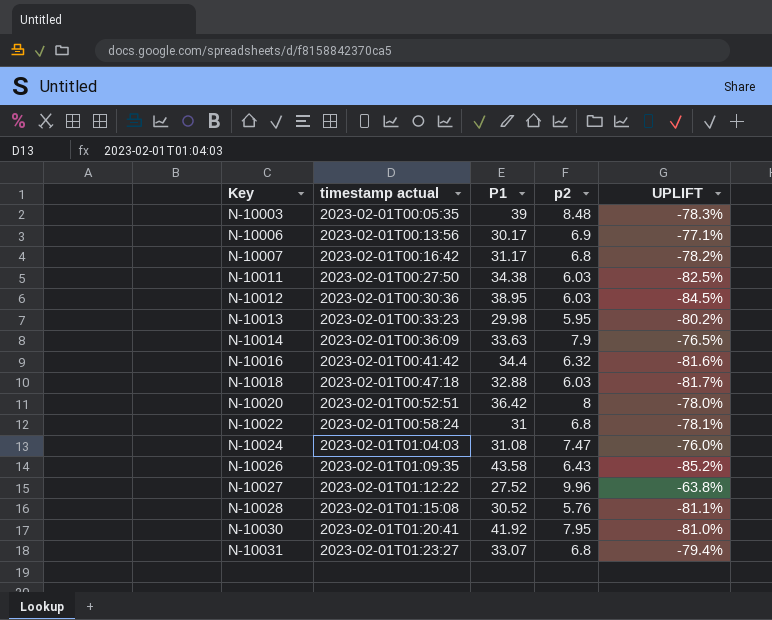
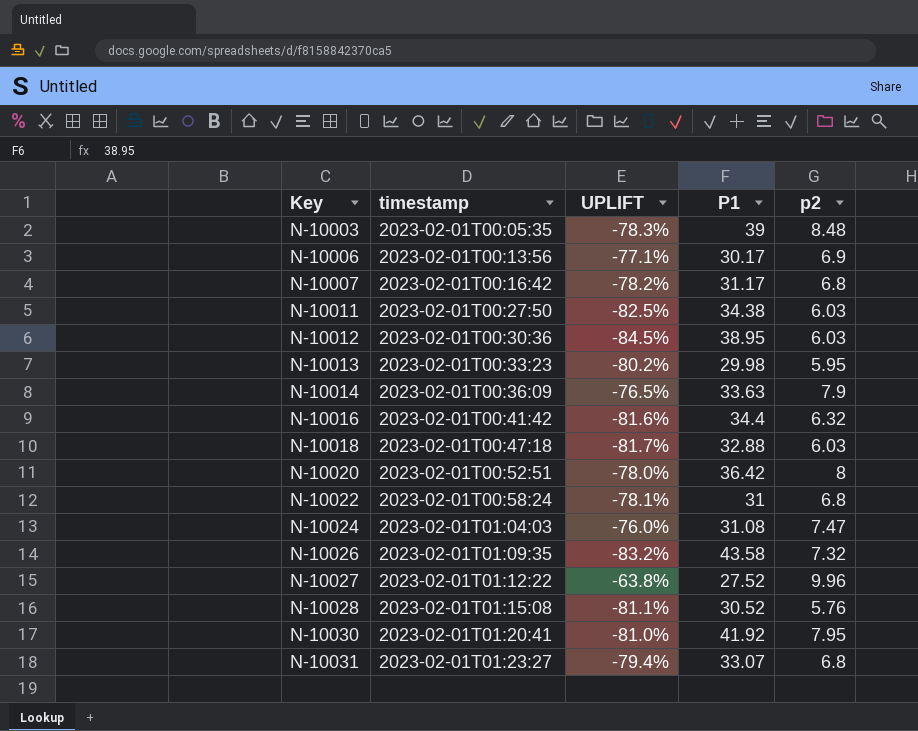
column name: timestamp actual -> timestamp
column UPLIFT | position: 5 -> 3
N-10026 | UPLIFT: -85.2% -> -83.2%
N-10026 | p2: 6.43 -> 7.32

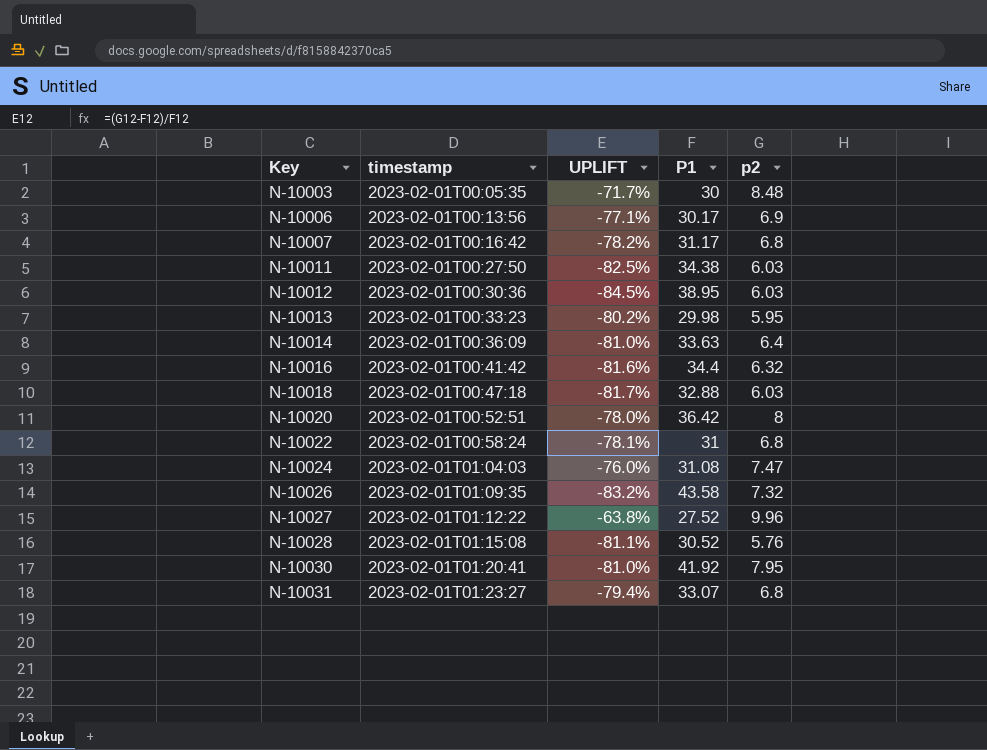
N-10003 | UPLIFT: -78.3% -> -71.7%
N-10003 | P1: 39 -> 30
N-10014 | UPLIFT: -76.5% -> -81.0%
N-10014 | p2: 7.9 -> 6.4

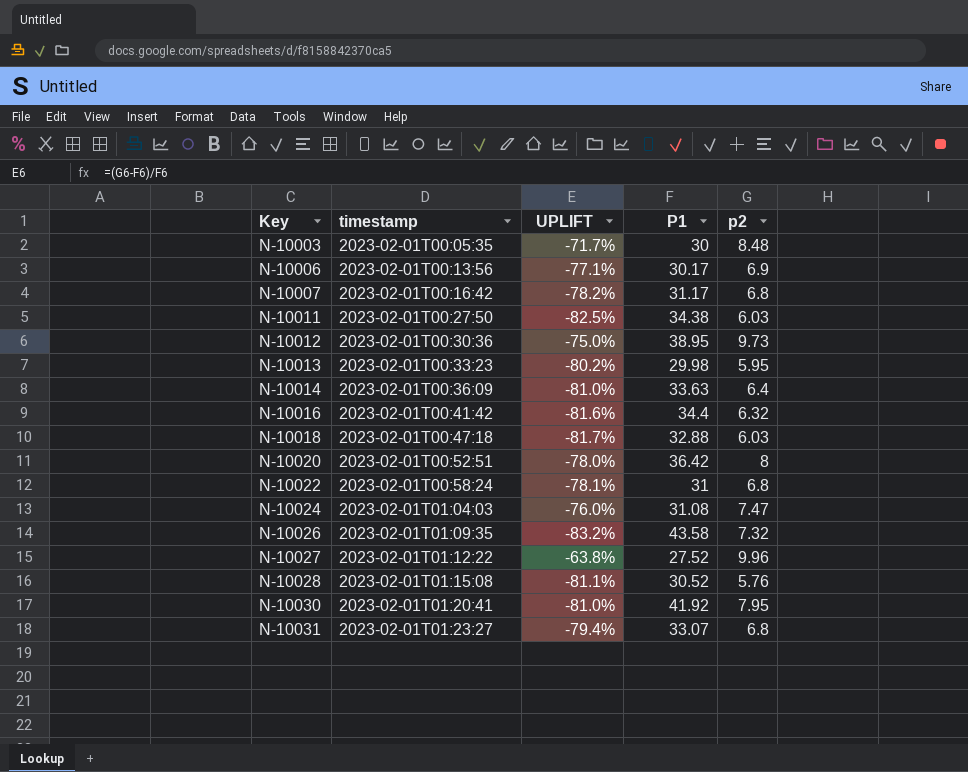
N-10012 | UPLIFT: -84.5% -> -75.0%
N-10012 | p2: 6.03 -> 9.73

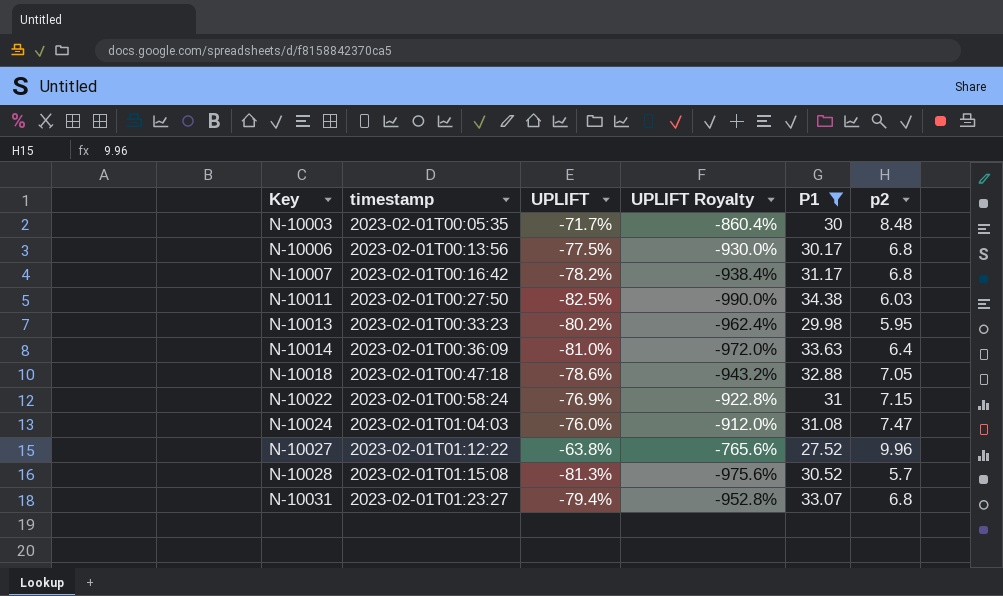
filter: none -> P1 <= 34.38
column UPLIFT Royalty | formula: none -> [UPLIFT] * 12
N-10006 | UPLIFT: -77.1% -> -77.5%
N-10006 | p2: 6.9 -> 6.8
N-10018 | UPLIFT: -81.7% -> -78.6%
N-10018 | p2: 6.03 -> 7.05
N-10022 | UPLIFT: -78.1% -> -76.9%
N-10022 | p2: 6.8 -> 7.15
N-10028 | UPLIFT: -81.1% -> -81.3%
N-10028 | p2: 5.76 -> 5.7

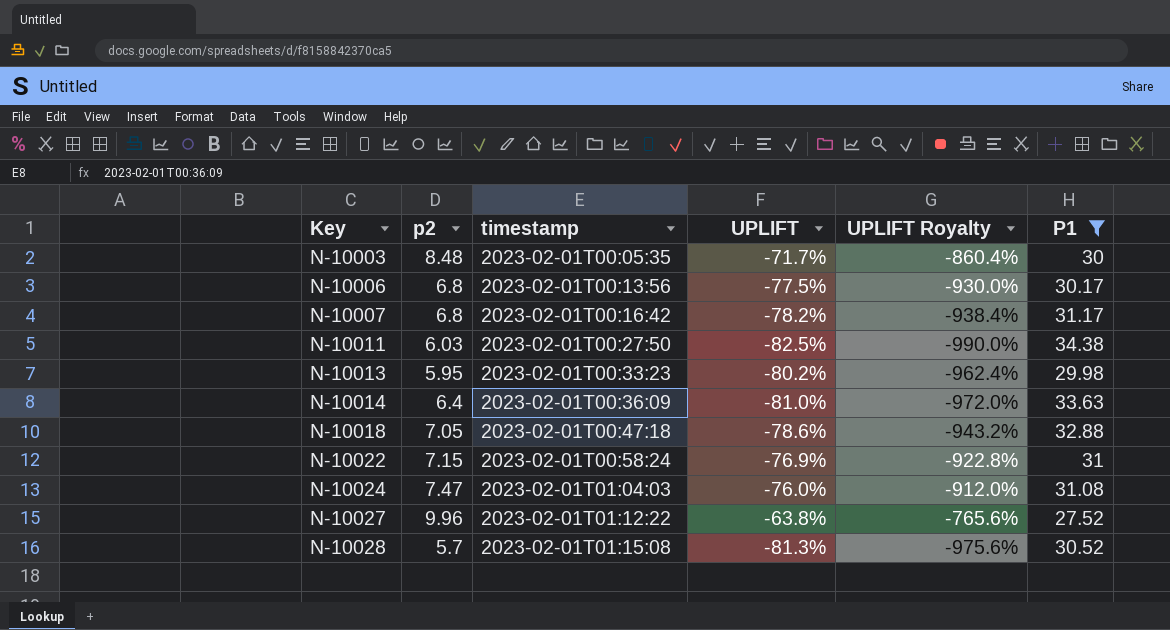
column p2 | position: 6 -> 2
row N-10031: 2023-02-01T01:23:27 | -79.4% | -952.8% | 33.07 | 6.8 -> none

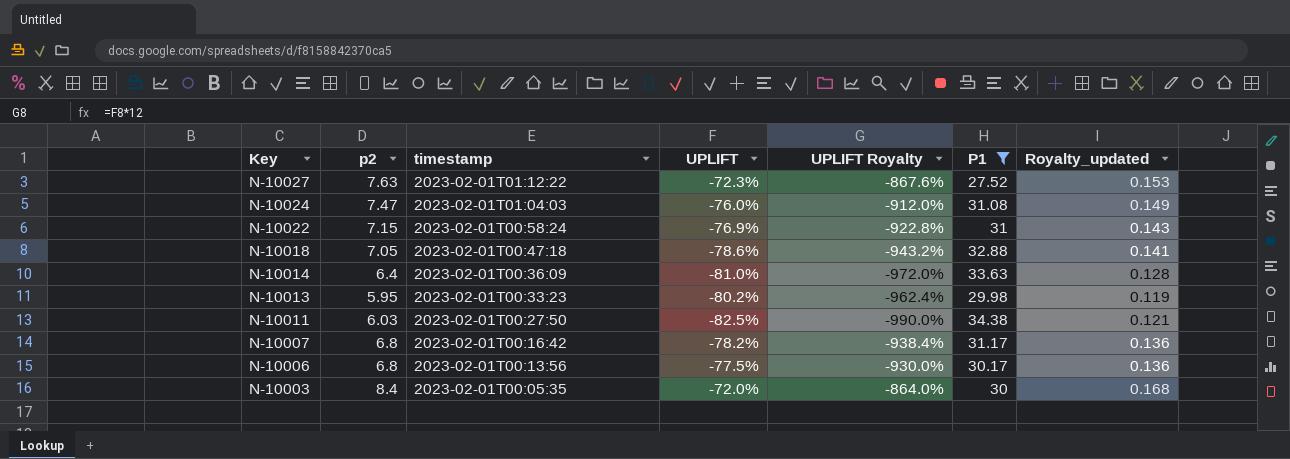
row order: Key ascending -> Key descending
column Royalty_updated | formula: none -> [p2] * 0.02
row N-10028: 5.7 | 2023-02-01T01:15:08 | -81.3% | -975.6% | 30.52 -> none
N-10027 | p2: 9.96 -> 7.63
N-10027 | UPLIFT: -63.8% -> -72.3%
N-10027 | UPLIFT Royalty: -765.6% -> -867.6%
N-10003 | p2: 8.48 -> 8.4
N-10003 | UPLIFT: -71.7% -> -72.0%
N-10003 | UPLIFT Royalty: -860.4% -> -864.0%

